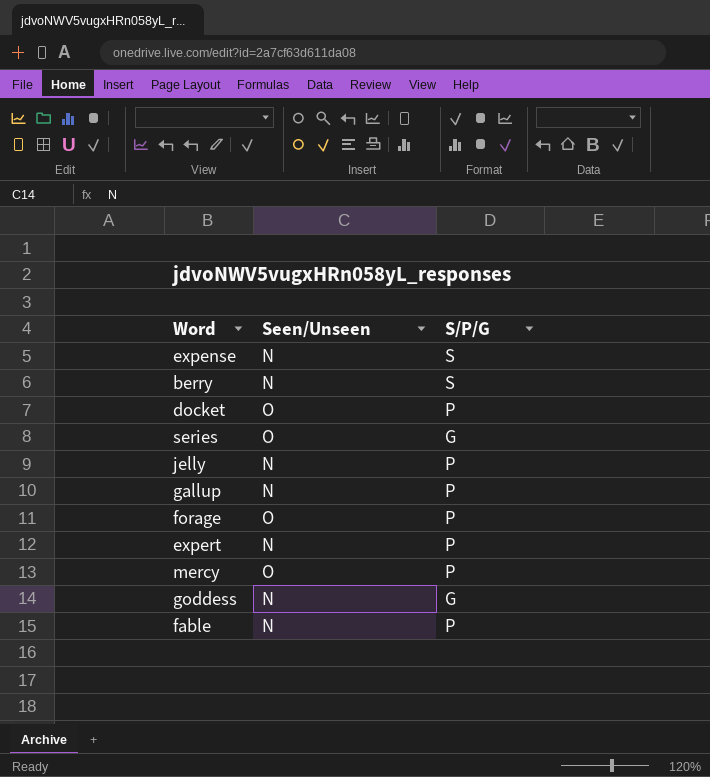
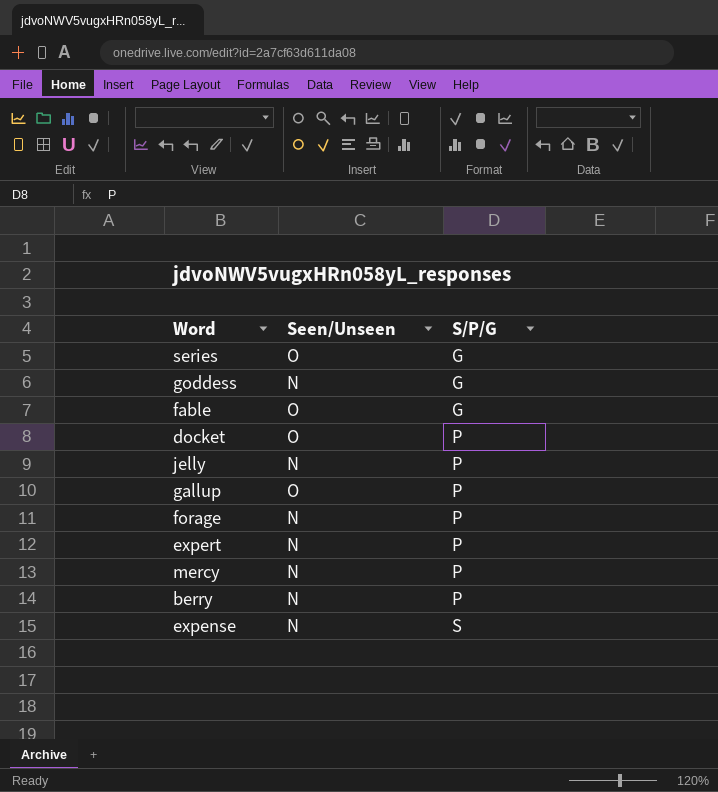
row order: none -> S/P/G ascending
fable | Seen/Unseen: N -> O
fable | S/P/G: P -> G
gallup | Seen/Unseen: N -> O
forage | Seen/Unseen: O -> N
mercy | Seen/Unseen: O -> N
berry | S/P/G: S -> P

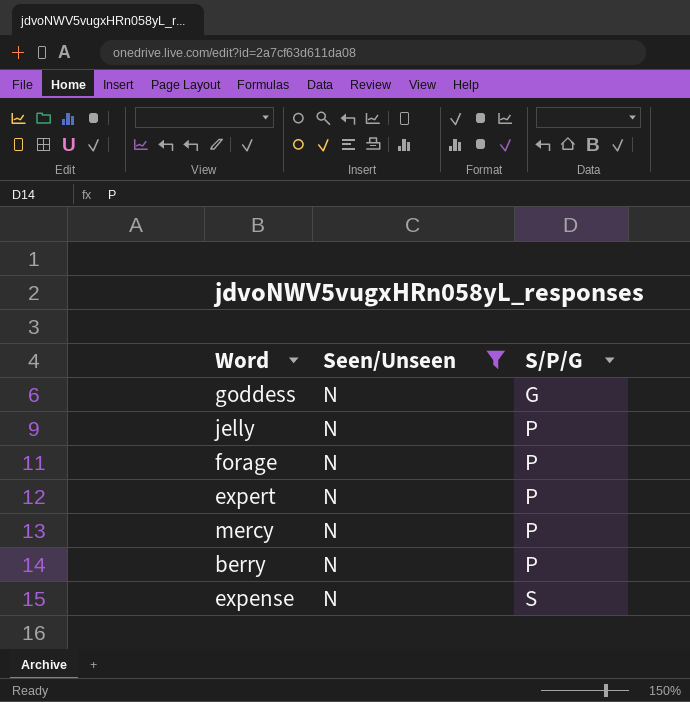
filter: none -> Seen/Unseen = N

